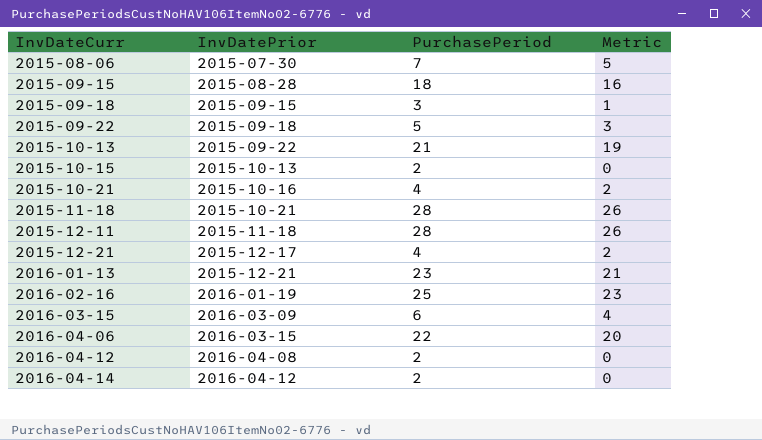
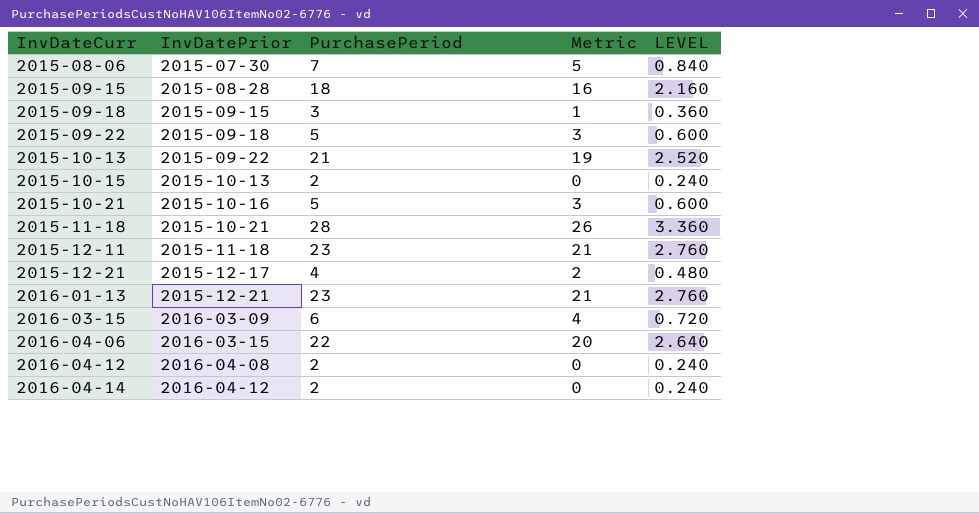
column LEVEL | formula: none -> [PurchasePeriod] * 0.12
row 2016-02-16: 2016-01-19 | 25 | 23 -> none
2015-10-21 | PurchasePeriod: 4 -> 5
2015-10-21 | Metric: 2 -> 3
2015-12-11 | PurchasePeriod: 28 -> 23
2015-12-11 | Metric: 26 -> 21

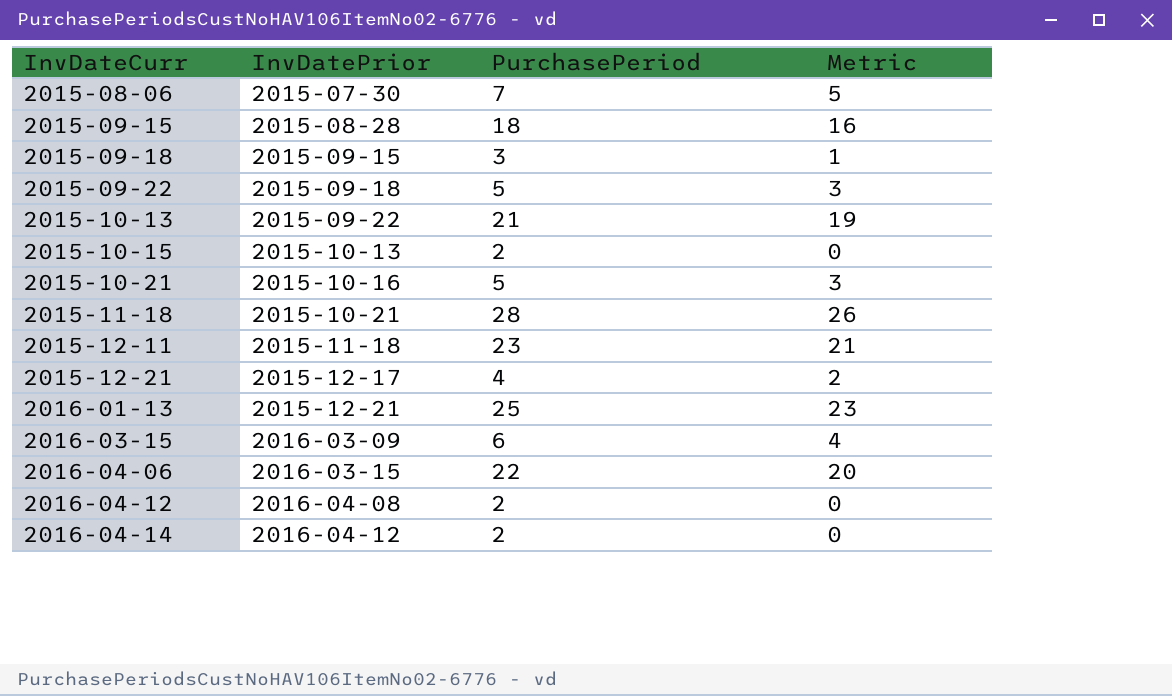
column LEVEL | formula: [PurchasePeriod] * 0.12 -> none
2016-01-13 | PurchasePeriod: 23 -> 25
2016-01-13 | Metric: 21 -> 23

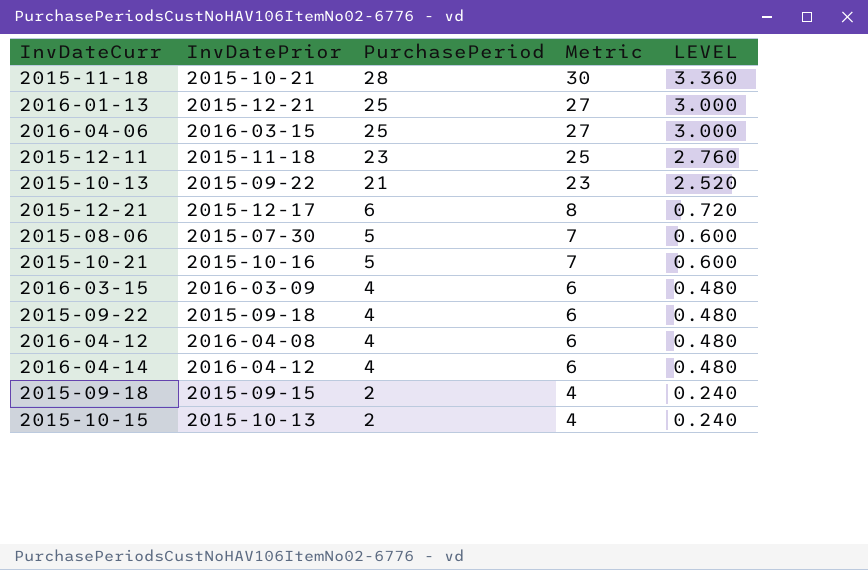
row order: InvDateCurr ascending -> PurchasePeriod descending
column Metric | formula: [PurchasePeriod] - 2 -> [PurchasePeriod] + 2
column LEVEL | formula: none -> [PurchasePeriod] * 0.12
row 2015-09-15: 2015-08-28 | 18 | 16 -> none
2016-04-06 | PurchasePeriod: 22 -> 25
2015-12-21 | PurchasePeriod: 4 -> 6
2015-08-06 | PurchasePeriod: 7 -> 5
2016-03-15 | PurchasePeriod: 6 -> 4
2015-09-22 | PurchasePeriod: 5 -> 4
2016-04-12 | PurchasePeriod: 2 -> 4
2016-04-14 | PurchasePeriod: 2 -> 4
2015-09-18 | PurchasePeriod: 3 -> 2

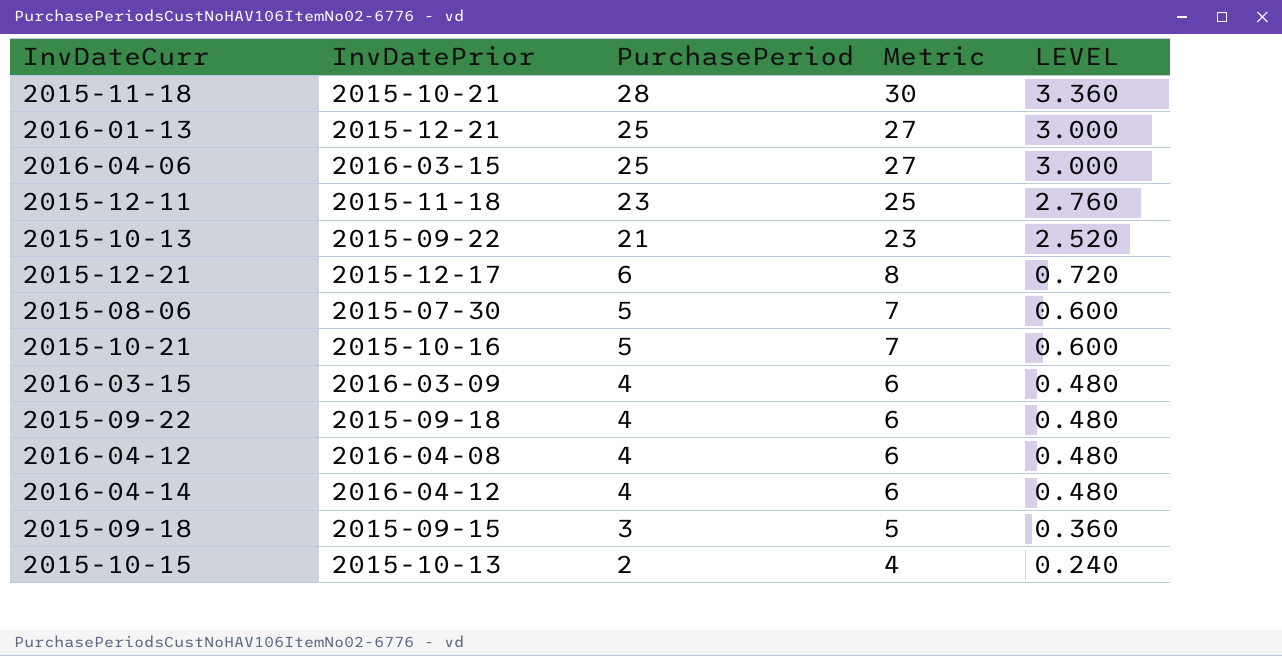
2015-09-18 | PurchasePeriod: 2 -> 3
2015-09-18 | Metric: 4 -> 5
2015-09-18 | LEVEL: 0.240 -> 0.360

